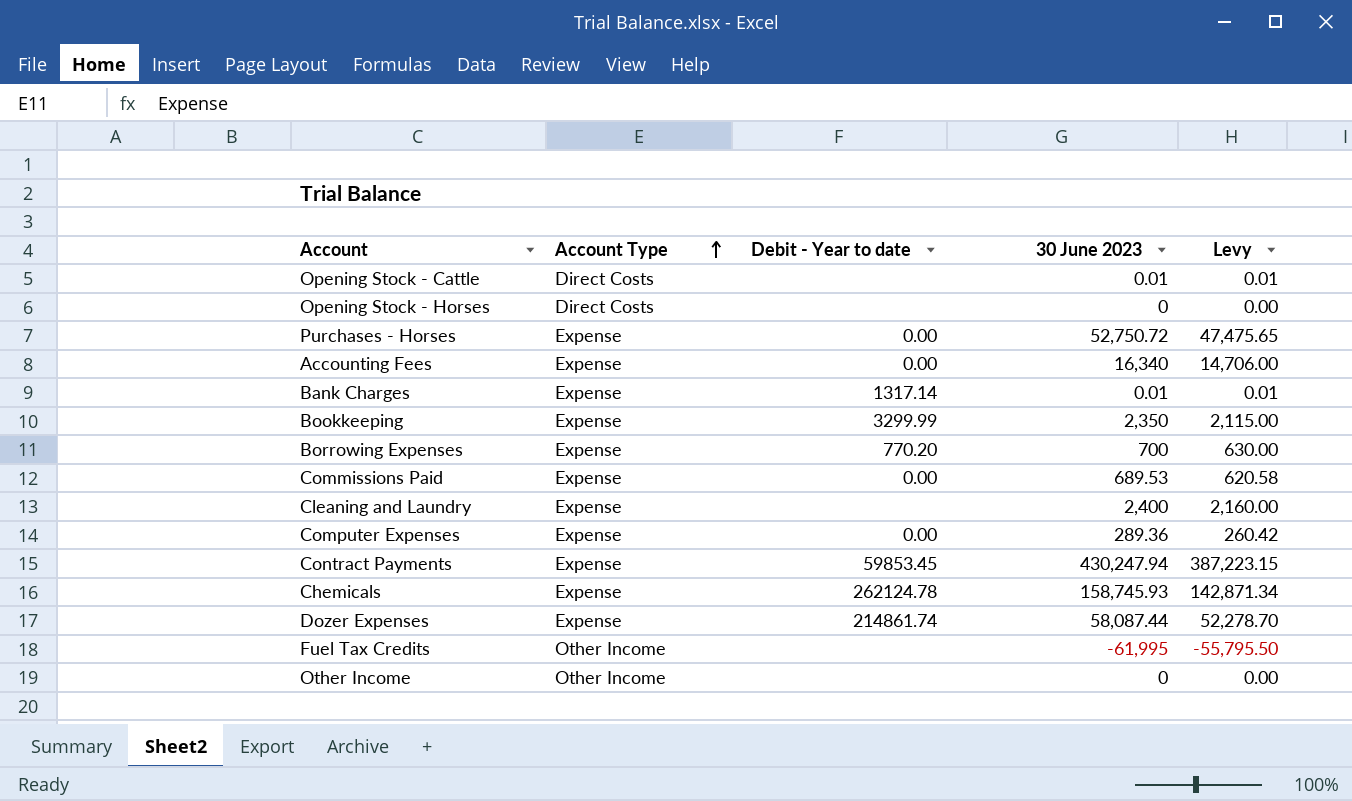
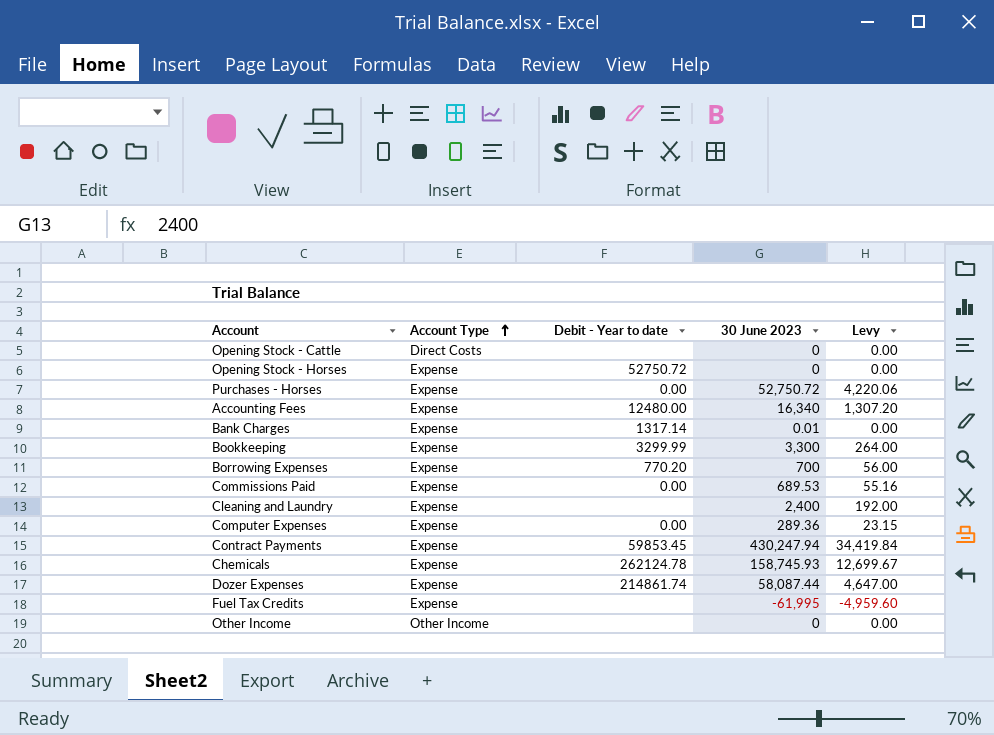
column Levy | formula: [30 June 2023] * 0.9 -> [30 June 2023] * 0.08
Opening Stock - Cattle | 30 June 2023: 0.01 -> 0
Opening Stock - Horses | Account Type: Direct Costs -> Expense
Opening Stock - Horses | Debit - Year to date: none -> 52750.72
Accounting Fees | Debit - Year to date: 0.00 -> 12480.00
Bookkeeping | 30 June 2023: 2,350 -> 3,300
Fuel Tax Credits | Account Type: Other Income -> Expense

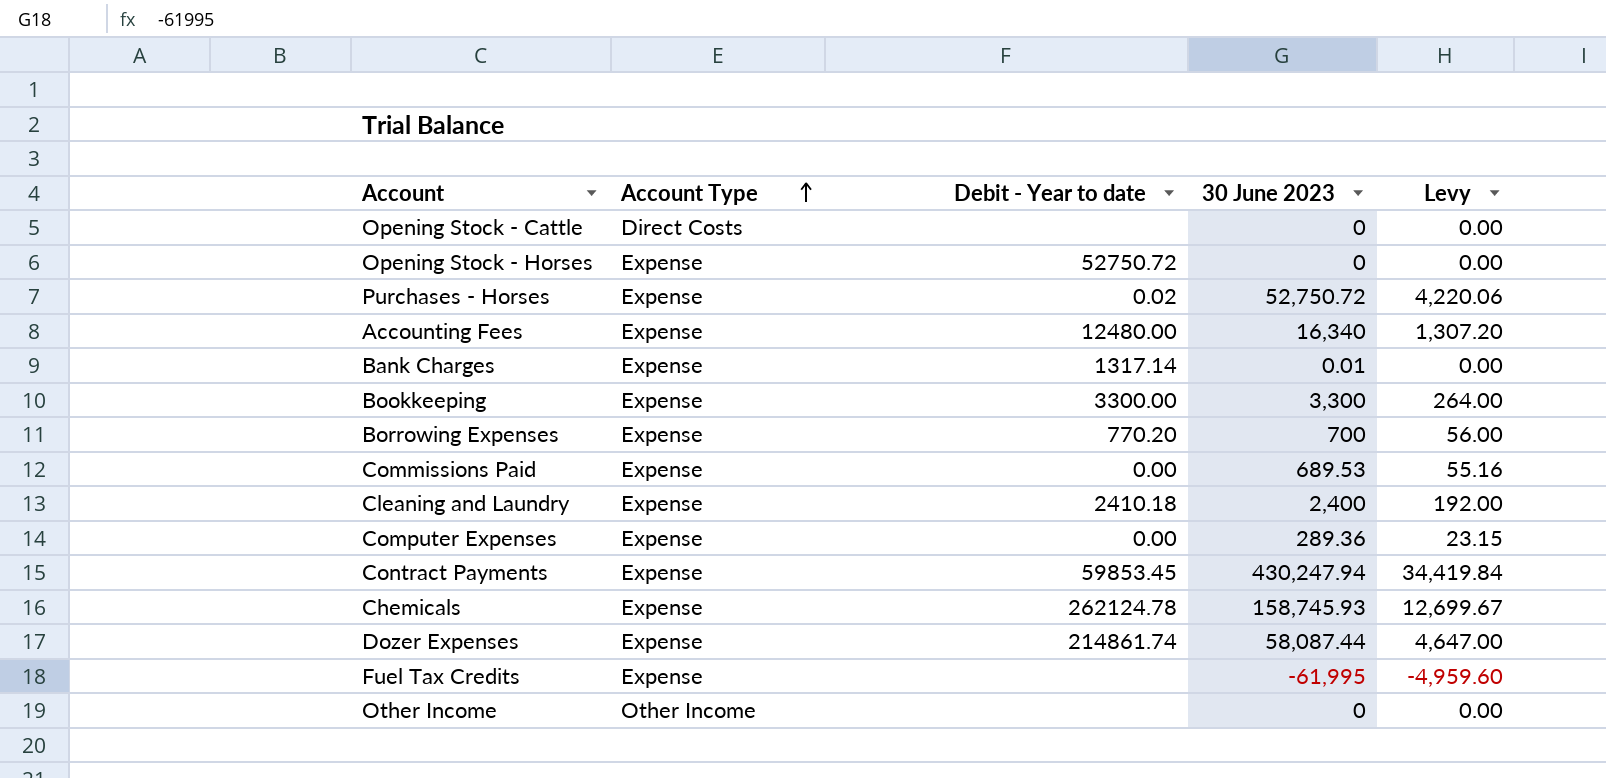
Purchases - Horses | Debit - Year to date: 0.00 -> 0.02
Bookkeeping | Debit - Year to date: 3299.99 -> 3300.00
Cleaning and Laundry | Debit - Year to date: none -> 2410.18

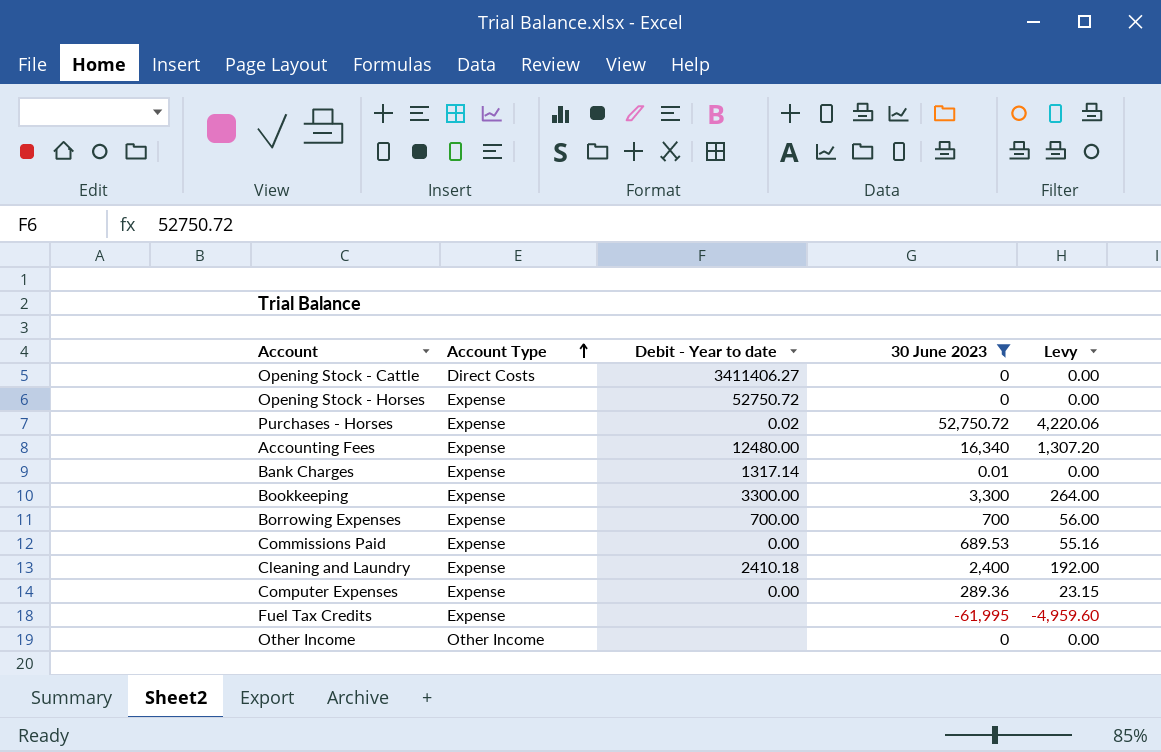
filter: none -> 30 June 2023 <= 52,750.72
Opening Stock - Cattle | Debit - Year to date: none -> 3411406.27
Borrowing Expenses | Debit - Year to date: 770.20 -> 700.00

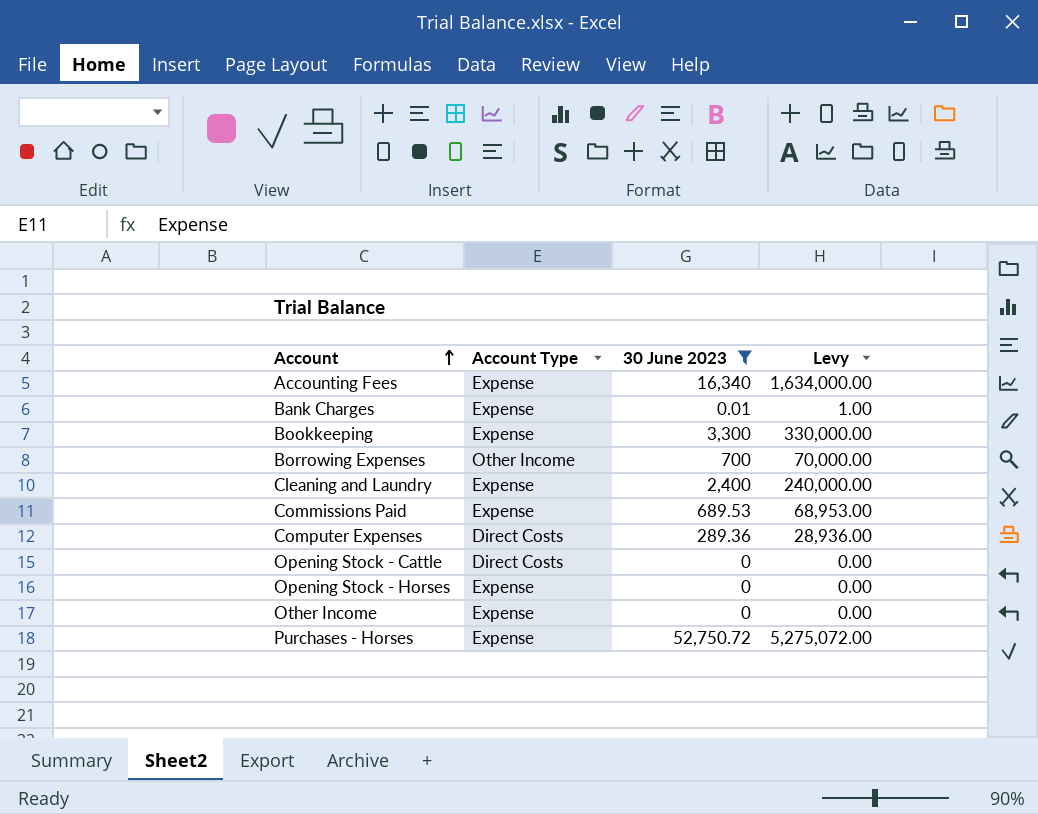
row order: Account Type ascending -> Account ascending
column Debit - Year to date | position: 3 -> none
column Levy | formula: [30 June 2023] * 0.08 -> [30 June 2023] * 100
row Fuel Tax Credits: Expense | none | -61,995 | -4,959.60 -> none
Borrowing Expenses | Account Type: Expense -> Other Income
Computer Expenses | Account Type: Expense -> Direct Costs
Other Income | Account Type: Other Income -> Expense

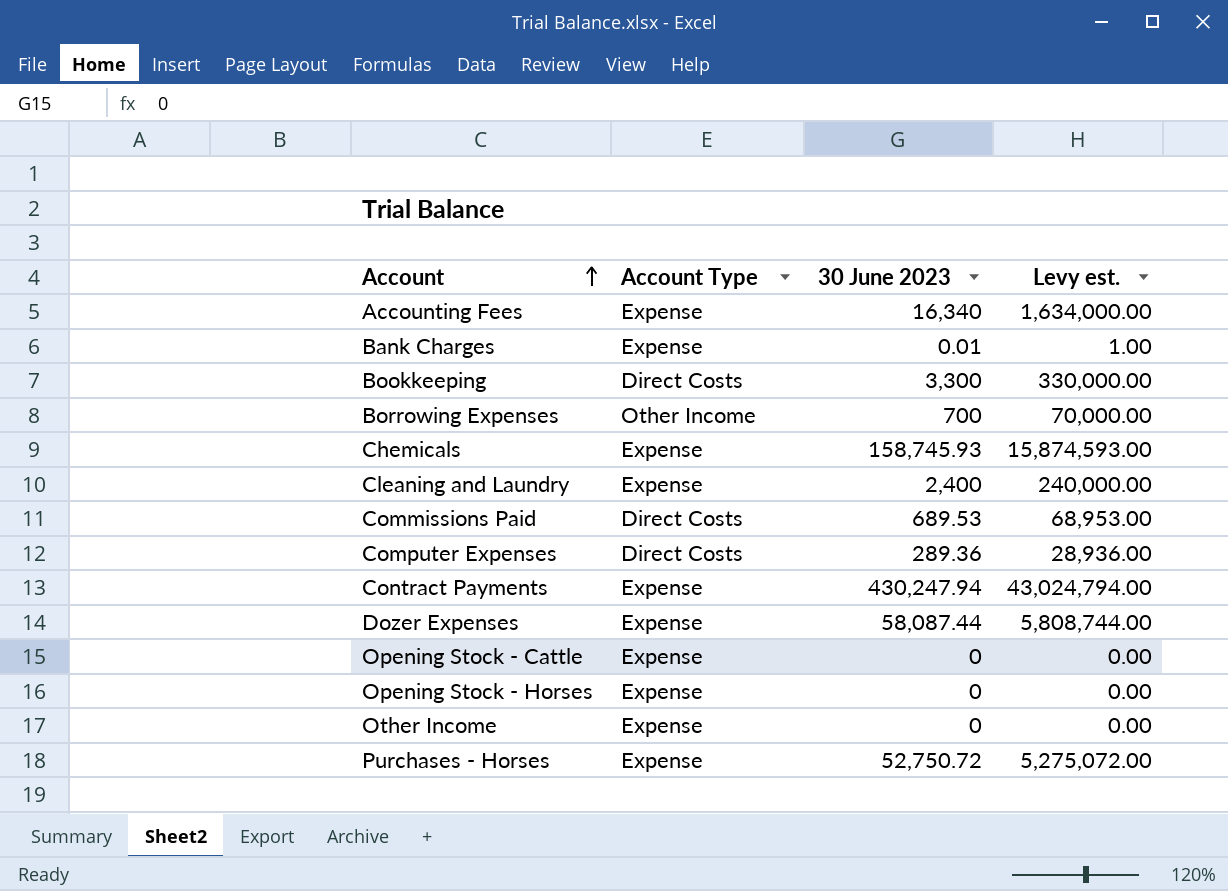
filter: 30 June 2023 <= 52,750.72 -> none
column name: Levy -> Levy est.
Bookkeeping | Account Type: Expense -> Direct Costs
Commissions Paid | Account Type: Expense -> Direct Costs
Opening Stock - Cattle | Account Type: Direct Costs -> Expense

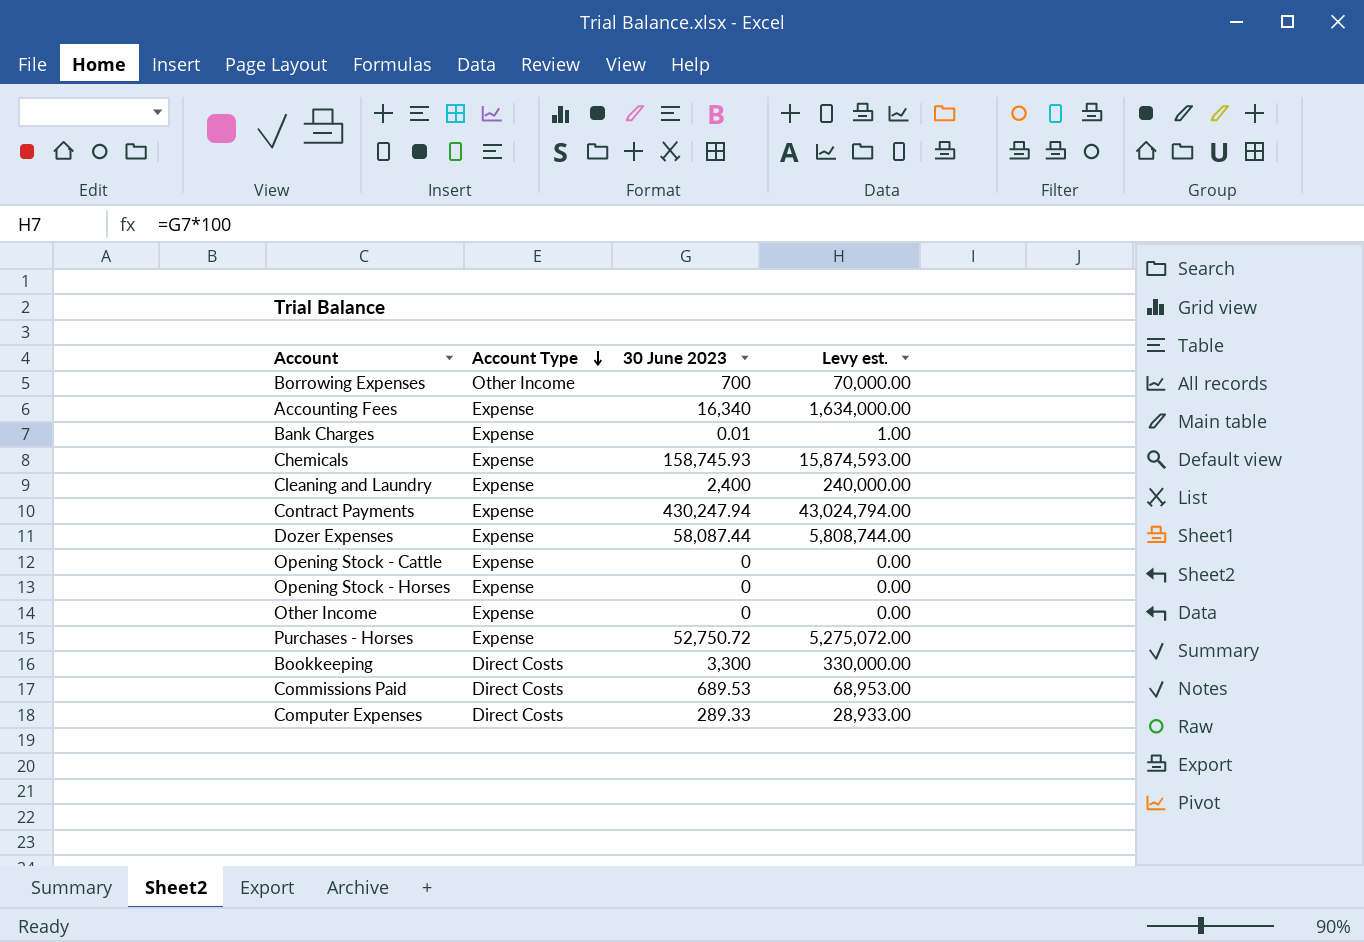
row order: Account ascending -> Account Type descending
Computer Expenses | 30 June 2023: 289.36 -> 289.33
Computer Expenses | Levy est.: 28,936.00 -> 28,933.00

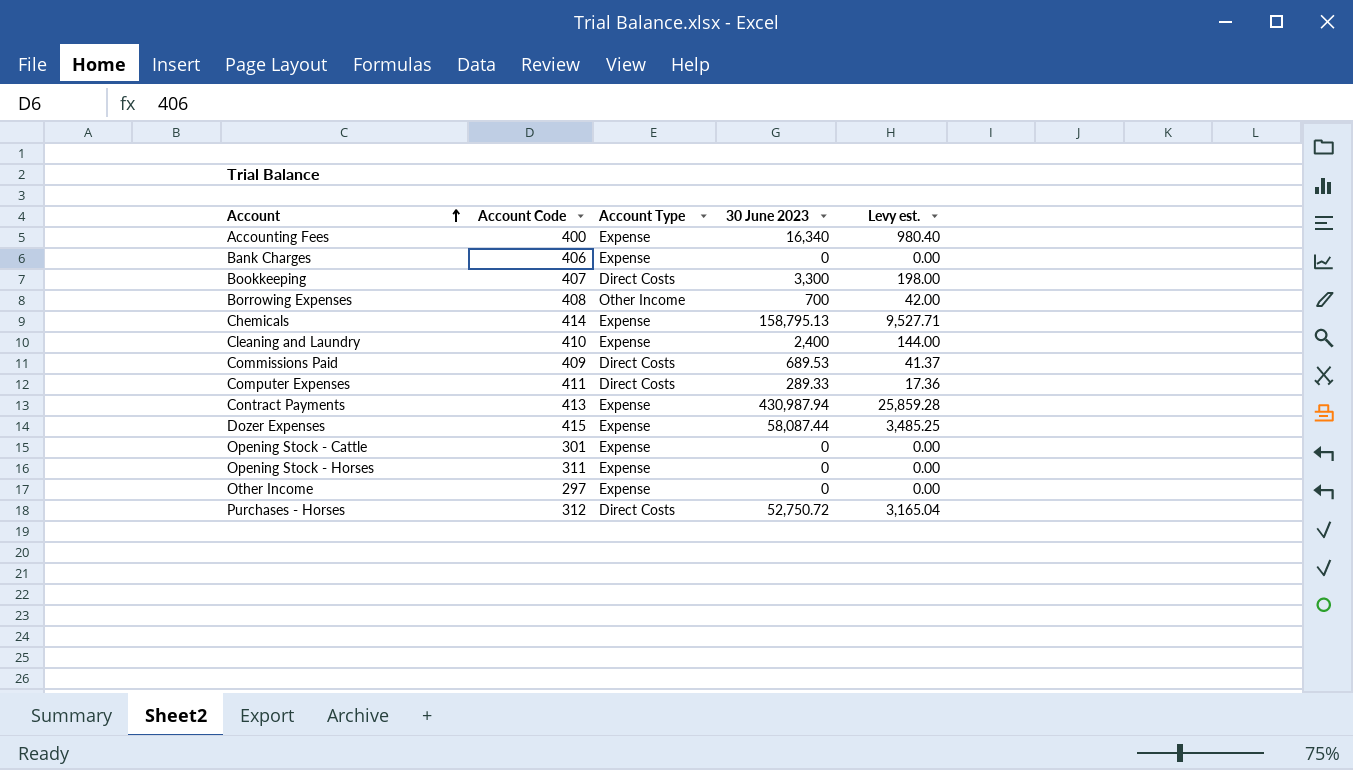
row order: Account Type descending -> Account ascending
column Account Code | position: none -> 2
column Levy est. | formula: [30 June 2023] * 100 -> [30 June 2023] * 0.06
Bank Charges | 30 June 2023: 0.01 -> 0
Chemicals | 30 June 2023: 158,745.93 -> 158,795.13
Contract Payments | 30 June 2023: 430,247.94 -> 430,987.94
Purchases - Horses | Account Type: Expense -> Direct Costs

